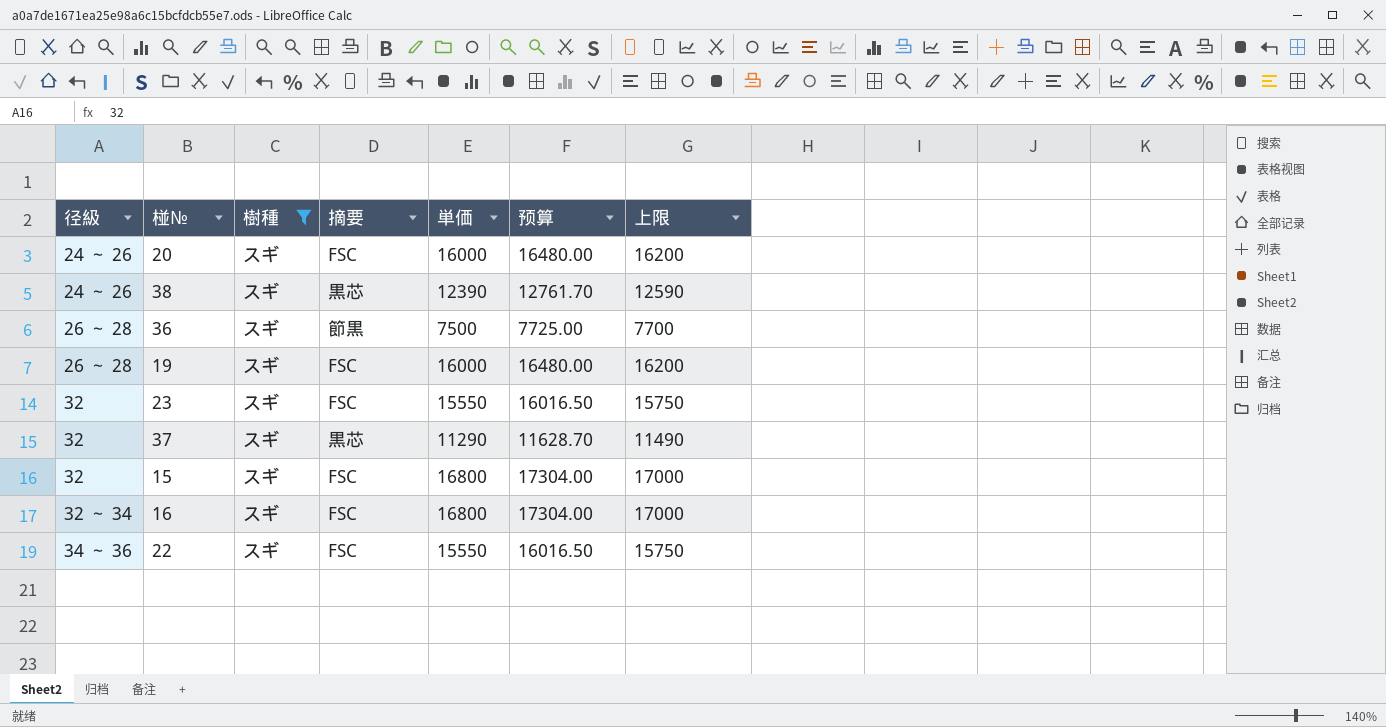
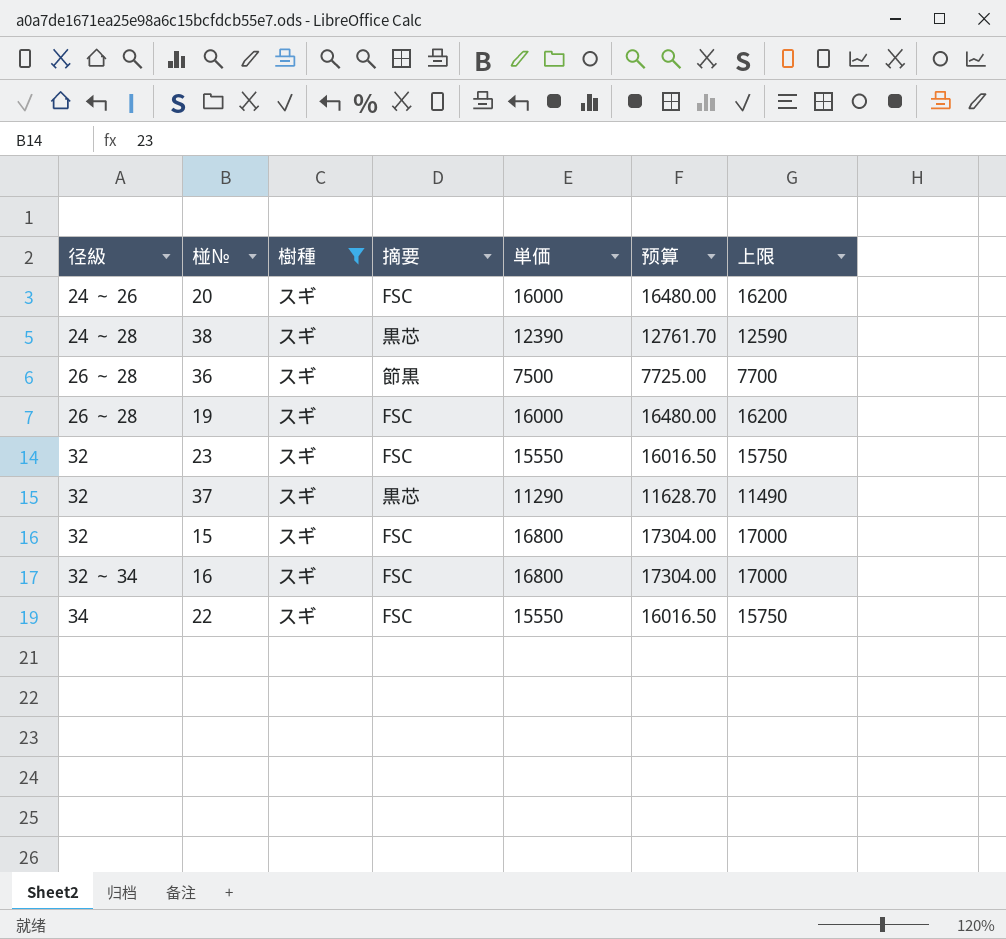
38 | 径級: 24 ～ 26 -> 24 ～ 28
22 | 径級: 34 ～ 36 -> 34

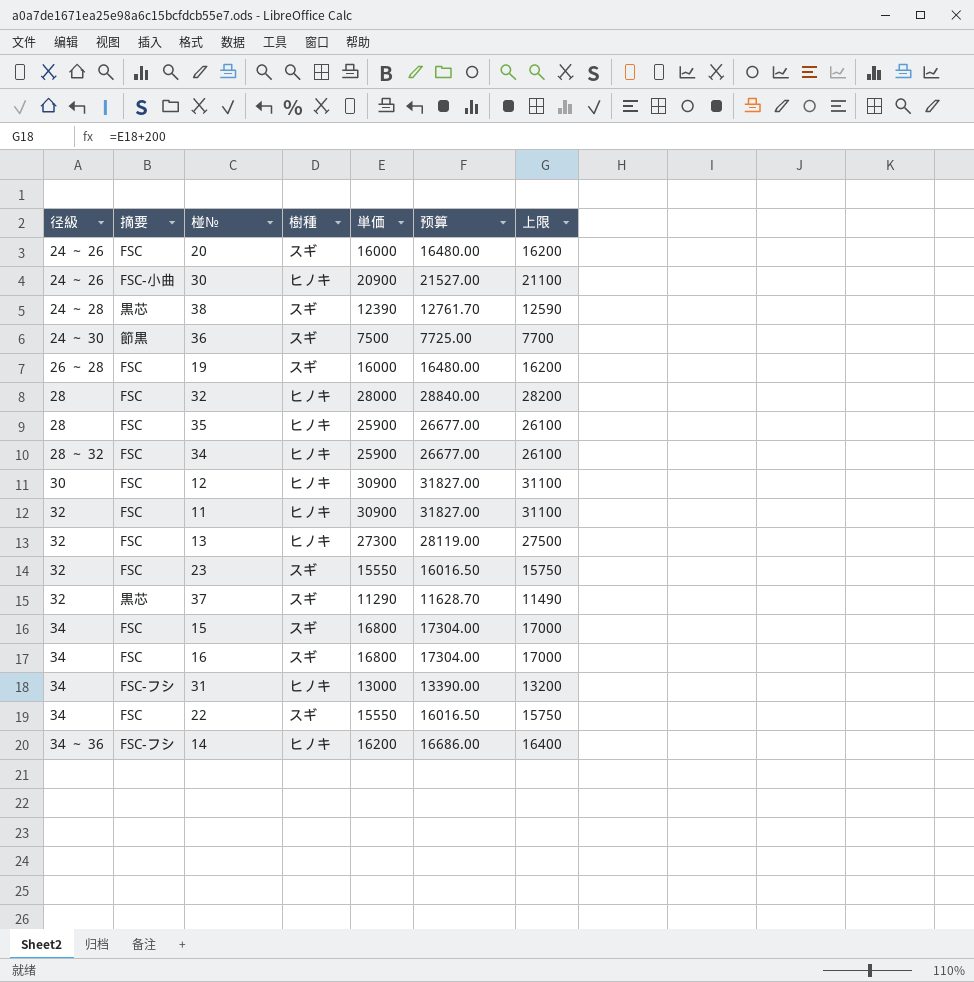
filter: 樹種 = スギ -> none
column 摘要 | position: 4 -> 2
36 | 径級: 26 ～ 28 -> 24 ～ 30
15 | 径級: 32 -> 34
16 | 径級: 32 ～ 34 -> 34

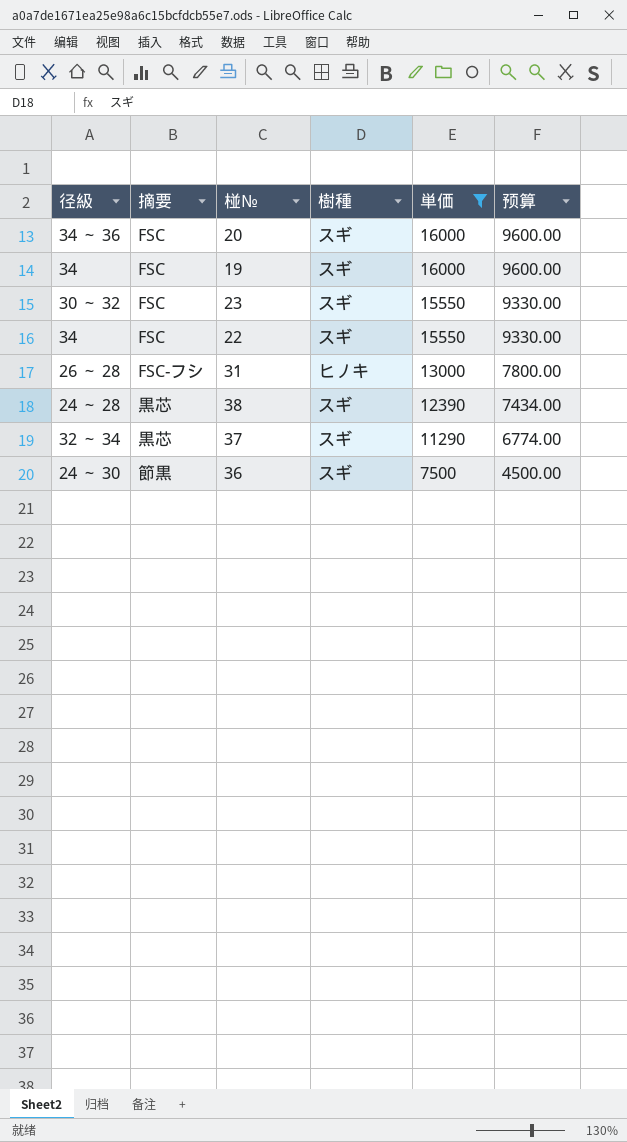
filter: none -> 単価 <= 16000
row order: 径級 ascending -> 単価 descending
column 上限 | formula: [単価] + 200 -> none
column 预算 | formula: [単価] * 1.03 -> [単価] * 0.6
20 | 径級: 24 ～ 26 -> 34 ～ 36
19 | 径級: 26 ～ 28 -> 34
23 | 径級: 32 -> 30 ～ 32
31 | 径級: 34 -> 26 ～ 28
37 | 径級: 32 -> 32 ～ 34

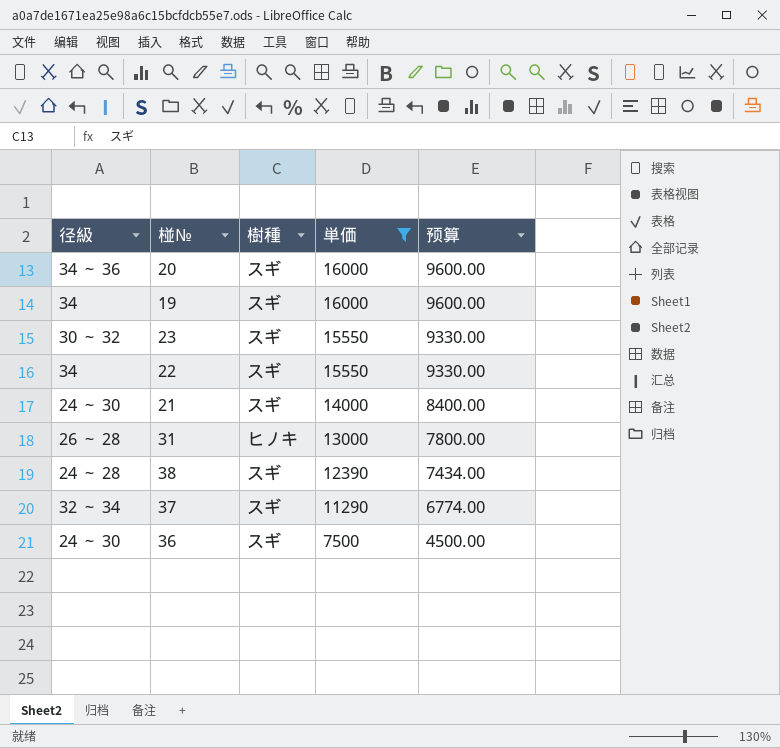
column 摘要 | position: 2 -> none
row 21: none -> 24 ～ 30 | スギ | 14000 | 8400.00

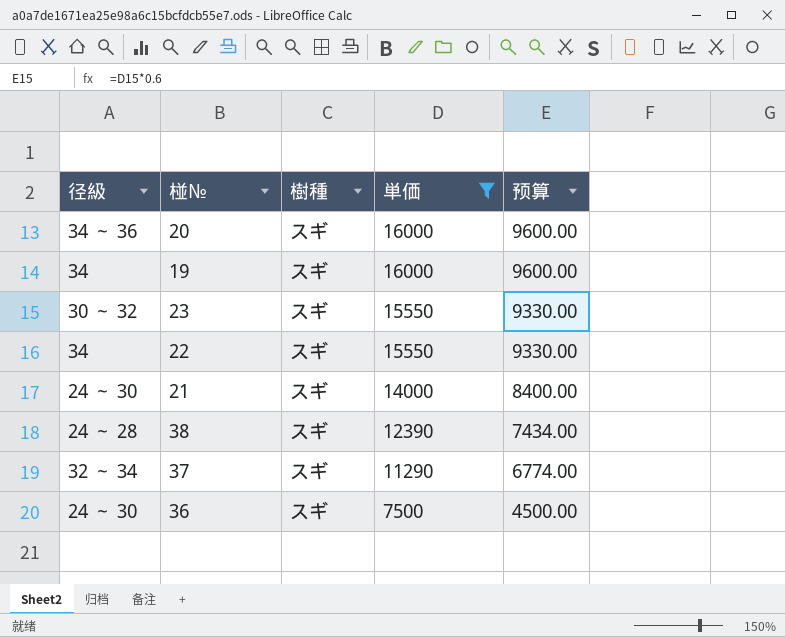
row 31: 26 ～ 28 | ヒノキ | 13000 | 7800.00 -> none

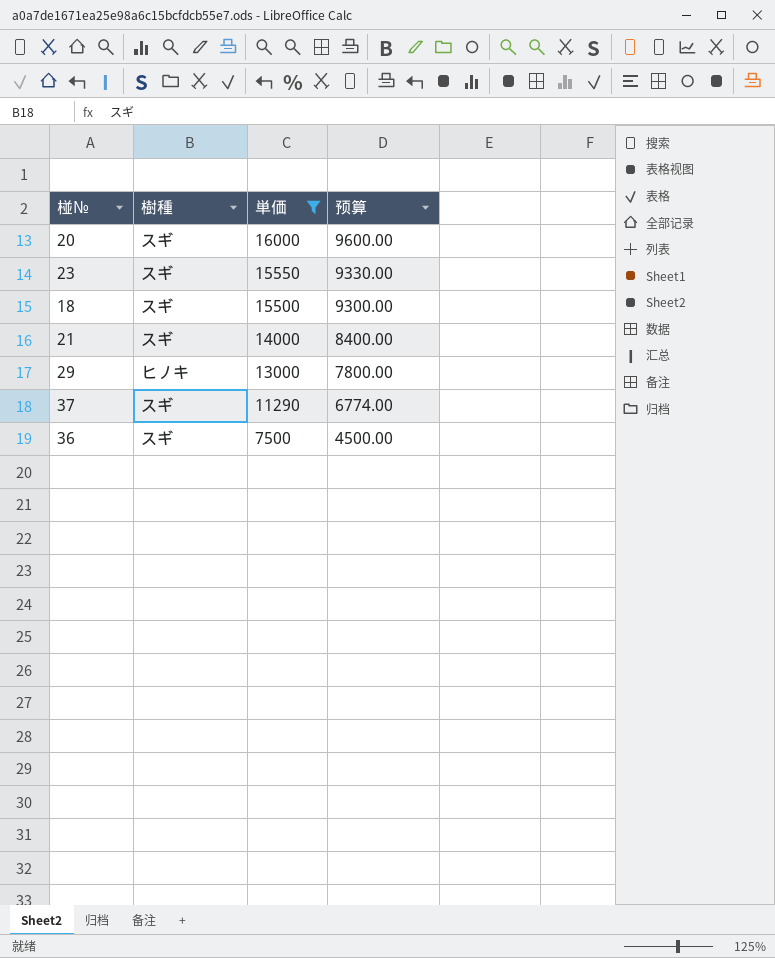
column 径級 | position: 1 -> none
row 19: 34 | スギ | 16000 | 9600.00 -> none
row 22: 34 | スギ | 15550 | 9330.00 -> none
row 38: 24 ～ 28 | スギ | 12390 | 7434.00 -> none
row 18: none -> スギ | 15500 | 9300.00
row 29: none -> ヒノキ | 13000 | 7800.00

